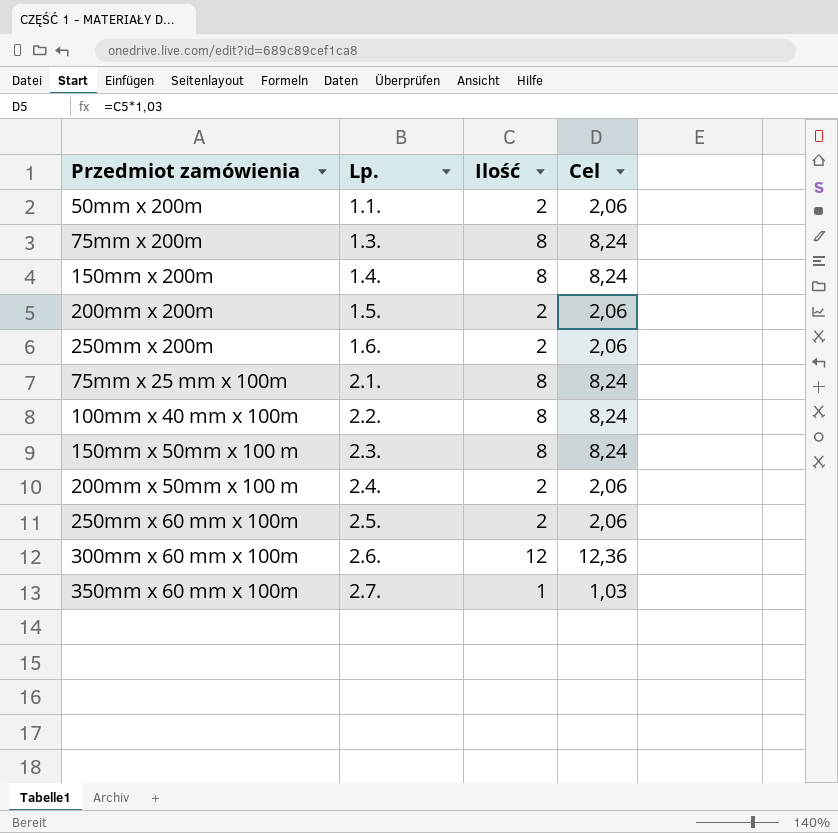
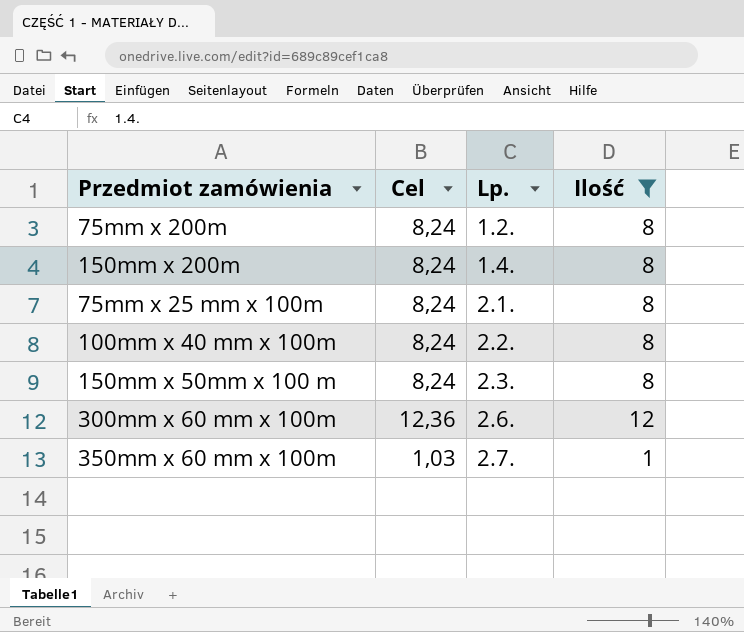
filter: none -> Ilość != 2
column Cel | position: 4 -> 2
75mm x 200m | Lp.: 1.3. -> 1.2.

